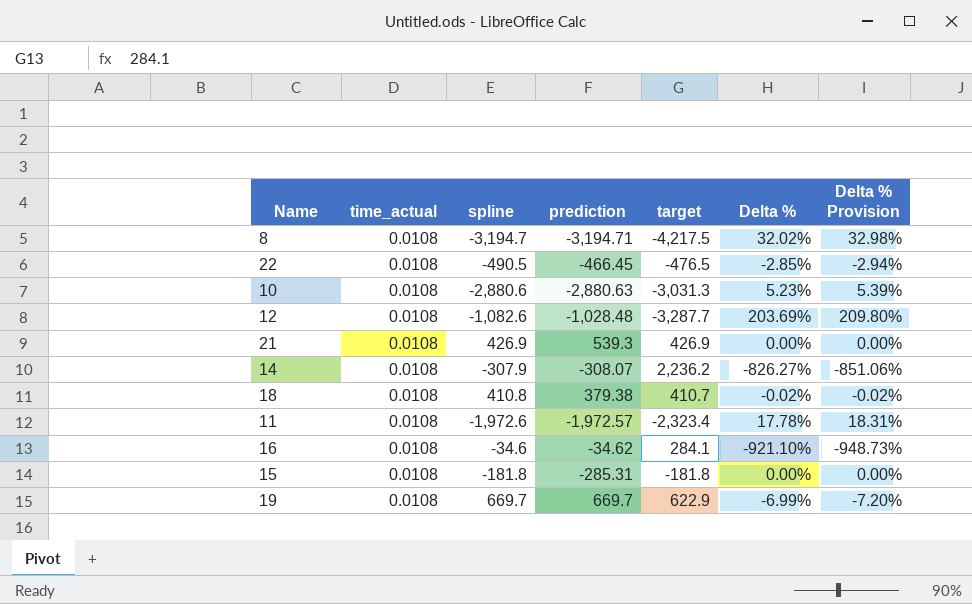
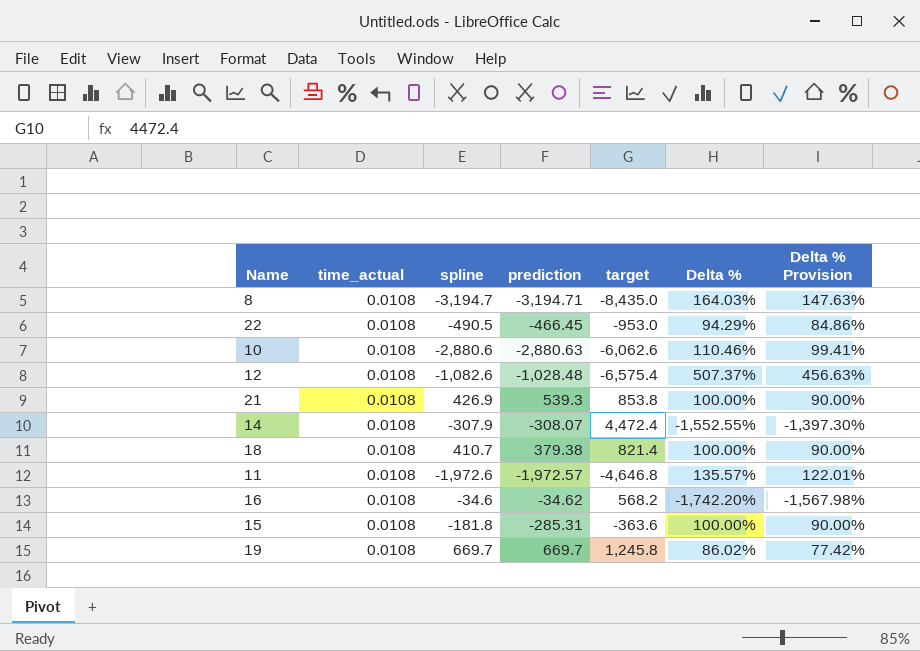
column Delta % Provision | formula: [Delta %] * 1.03 -> [Delta %] * 0.9
8 | target: -4,217.5 -> -8,435.0
8 | Delta %: 32.02% -> 164.03%
22 | target: -476.5 -> -953.0
22 | Delta %: -2.85% -> 94.29%
10 | target: -3,031.3 -> -6,062.6
10 | Delta %: 5.23% -> 110.46%
12 | target: -3,287.7 -> -6,575.4
12 | Delta %: 203.69% -> 507.37%
21 | target: 426.9 -> 853.8
21 | Delta %: 0.00% -> 100.00%
14 | target: 2,236.2 -> 4,472.4
14 | Delta %: -826.27% -> -1,552.55%
18 | spline: 410.8 -> 410.7
18 | target: 410.7 -> 821.4
18 | Delta %: -0.02% -> 100.00%
11 | target: -2,323.4 -> -4,646.8
11 | Delta %: 17.78% -> 135.57%
16 | target: 284.1 -> 568.2
16 | Delta %: -921.10% -> -1,742.20%
15 | target: -181.8 -> -363.6
15 | Delta %: 0.00% -> 100.00%
19 | target: 622.9 -> 1,245.8
19 | Delta %: -6.99% -> 86.02%

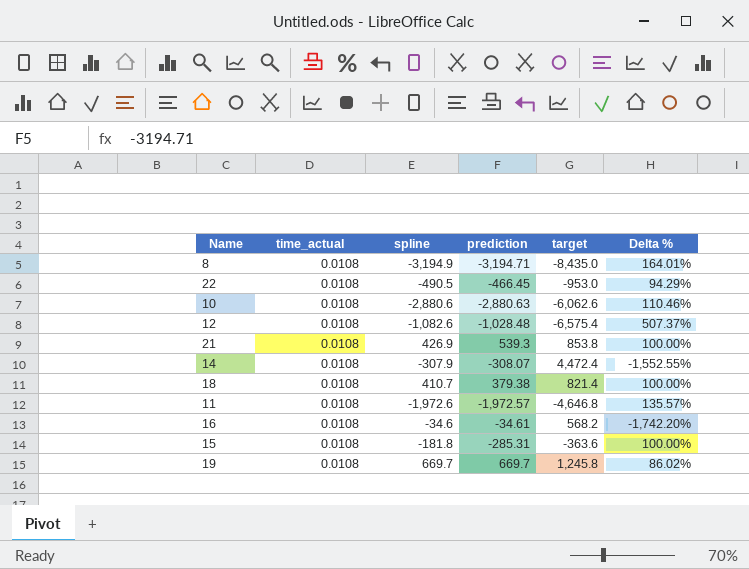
column Delta % Provision | formula: [Delta %] * 0.9 -> none
8 | spline: -3,194.7 -> -3,194.9
8 | Delta %: 164.03% -> 164.01%
16 | prediction: -34.62 -> -34.61

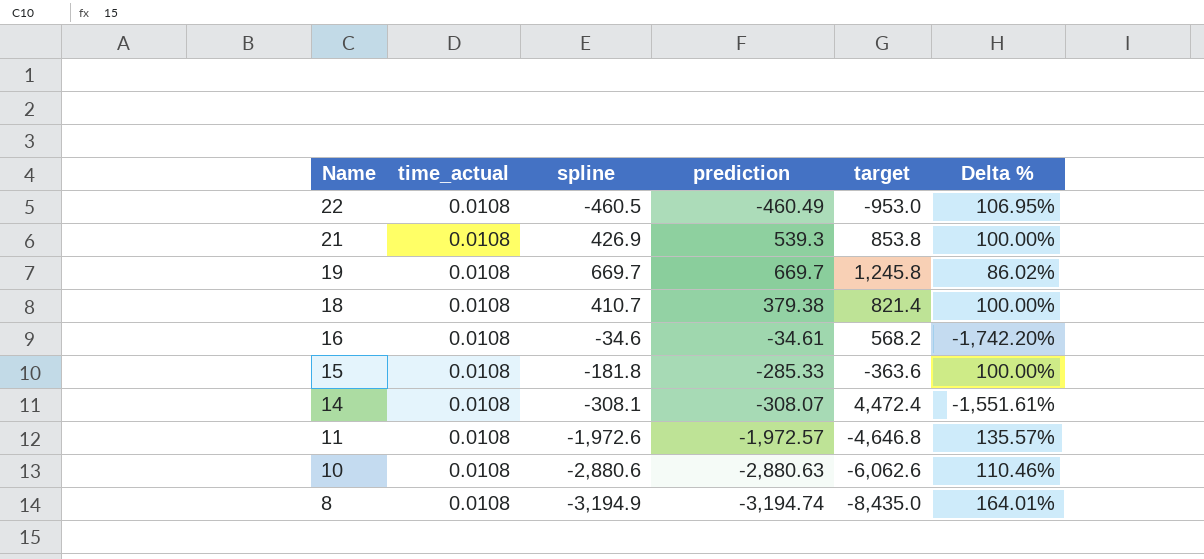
row order: none -> Name descending
row 12: 0.0108 | -1,082.6 | -1,028.48 | -6,575.4 | 507.37% -> none
22 | spline: -490.5 -> -460.5
22 | prediction: -466.45 -> -460.49
22 | Delta %: 94.29% -> 106.95%
15 | prediction: -285.31 -> -285.33
14 | spline: -307.9 -> -308.1
14 | Delta %: -1,552.55% -> -1,551.61%
8 | prediction: -3,194.71 -> -3,194.74

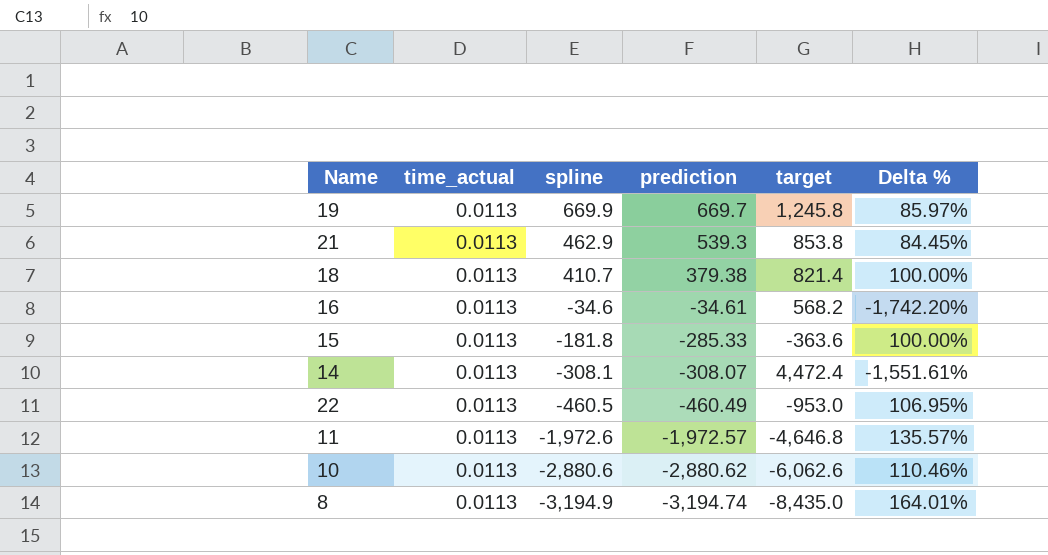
row order: Name descending -> spline descending
19 | time_actual: 0.0108 -> 0.0113
19 | spline: 669.7 -> 669.9
19 | Delta %: 86.02% -> 85.97%
21 | time_actual: 0.0108 -> 0.0113
21 | spline: 426.9 -> 462.9
21 | Delta %: 100.00% -> 84.45%
18 | time_actual: 0.0108 -> 0.0113
16 | time_actual: 0.0108 -> 0.0113
15 | time_actual: 0.0108 -> 0.0113
14 | time_actual: 0.0108 -> 0.0113
22 | time_actual: 0.0108 -> 0.0113
11 | time_actual: 0.0108 -> 0.0113
10 | time_actual: 0.0108 -> 0.0113
10 | prediction: -2,880.63 -> -2,880.62
8 | time_actual: 0.0108 -> 0.0113

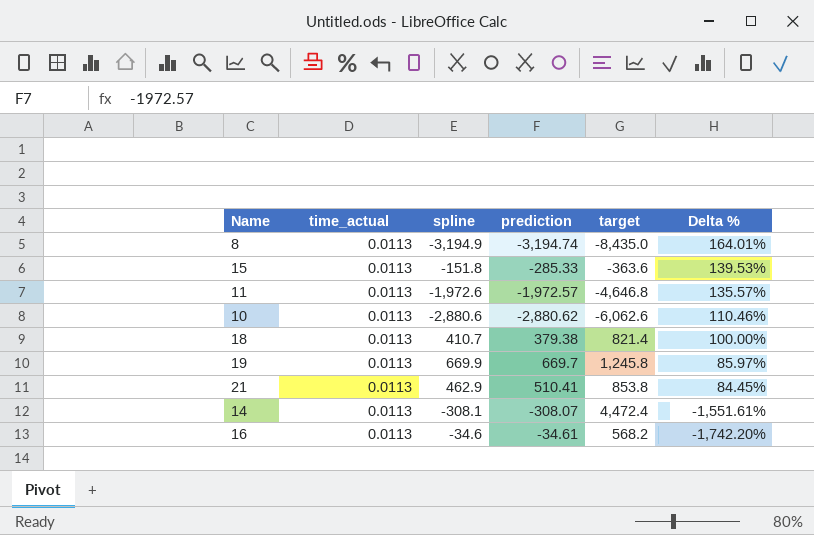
row order: spline descending -> Delta % descending
row 22: 0.0113 | -460.5 | -460.49 | -953.0 | 106.95% -> none
15 | spline: -181.8 -> -151.8
15 | Delta %: 100.00% -> 139.53%
21 | prediction: 539.3 -> 510.41

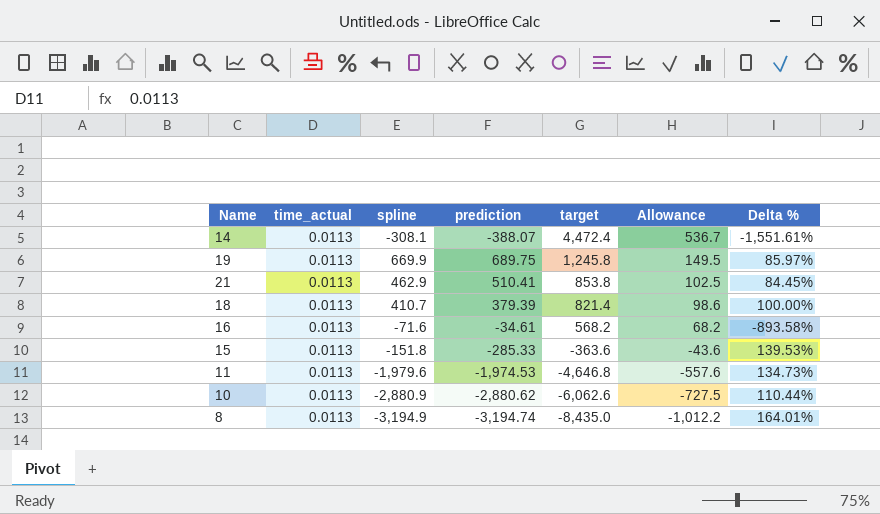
row order: Delta % descending -> target descending
column Allowance | formula: none -> [target] * 0.12
14 | prediction: -308.07 -> -388.07
19 | prediction: 669.7 -> 689.75
18 | prediction: 379.38 -> 379.39
16 | spline: -34.6 -> -71.6
16 | Delta %: -1,742.20% -> -893.58%
11 | spline: -1,972.6 -> -1,979.6
11 | prediction: -1,972.57 -> -1,974.53
11 | Delta %: 135.57% -> 134.73%
10 | spline: -2,880.6 -> -2,880.9
10 | Delta %: 110.46% -> 110.44%

